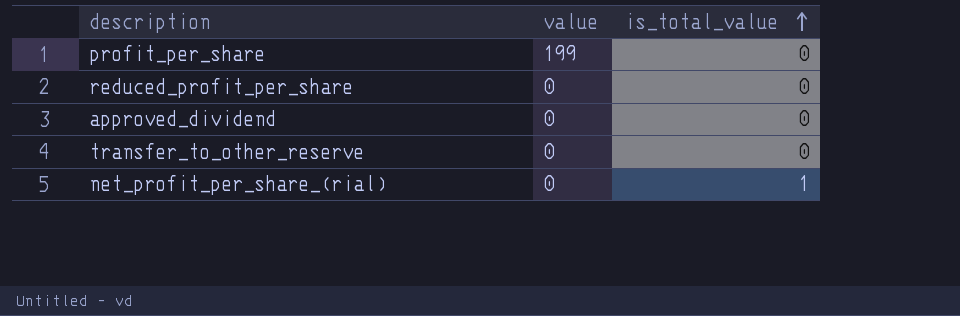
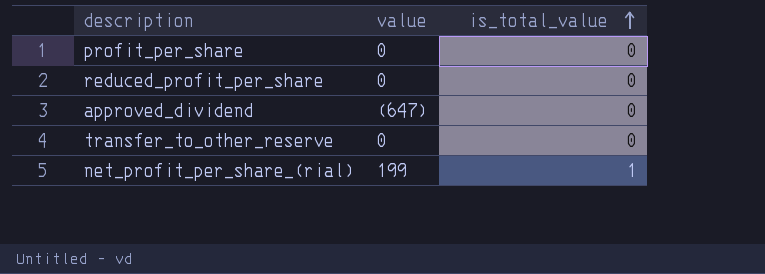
profit_per_share | value: 199 -> 0
approved_dividend | value: 0 -> (647)
net_profit_per_share_(rial) | value: 0 -> 199

